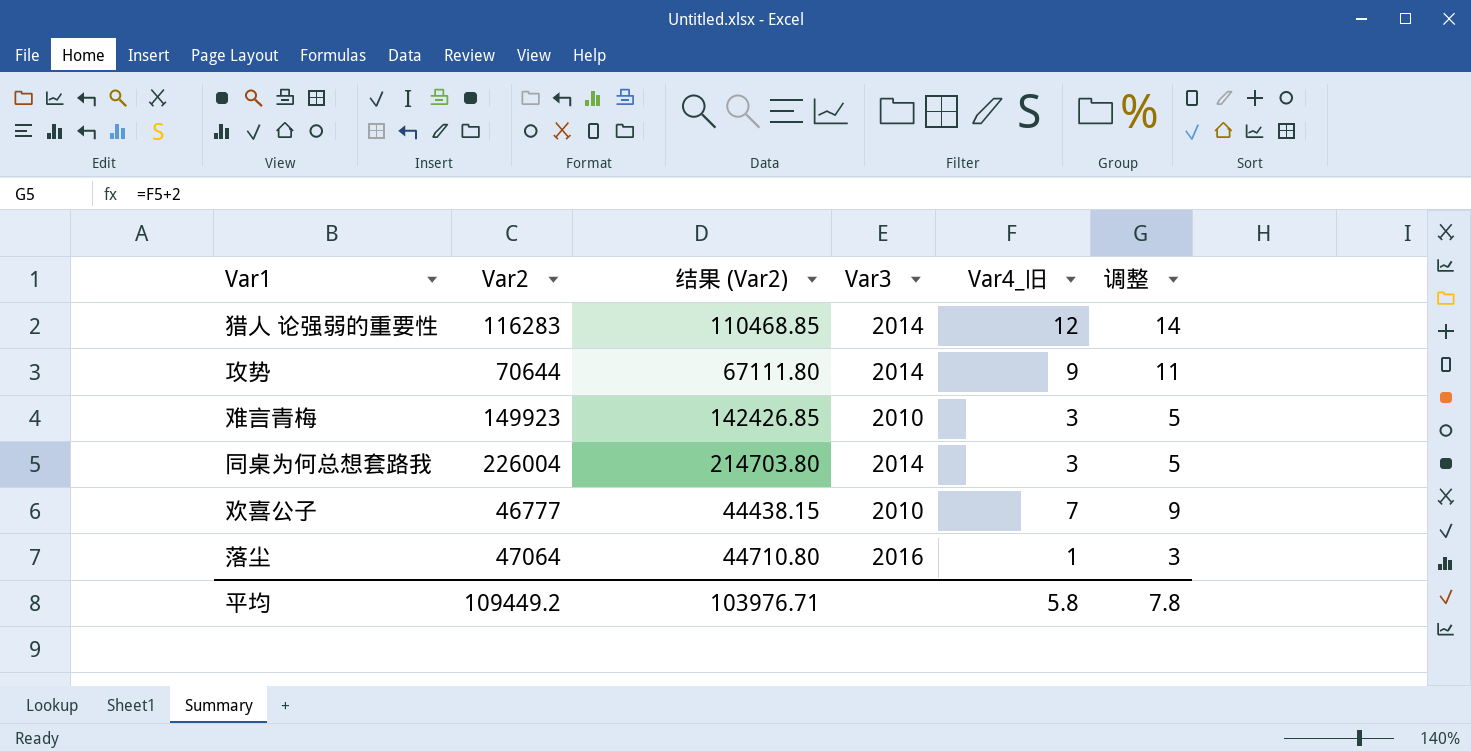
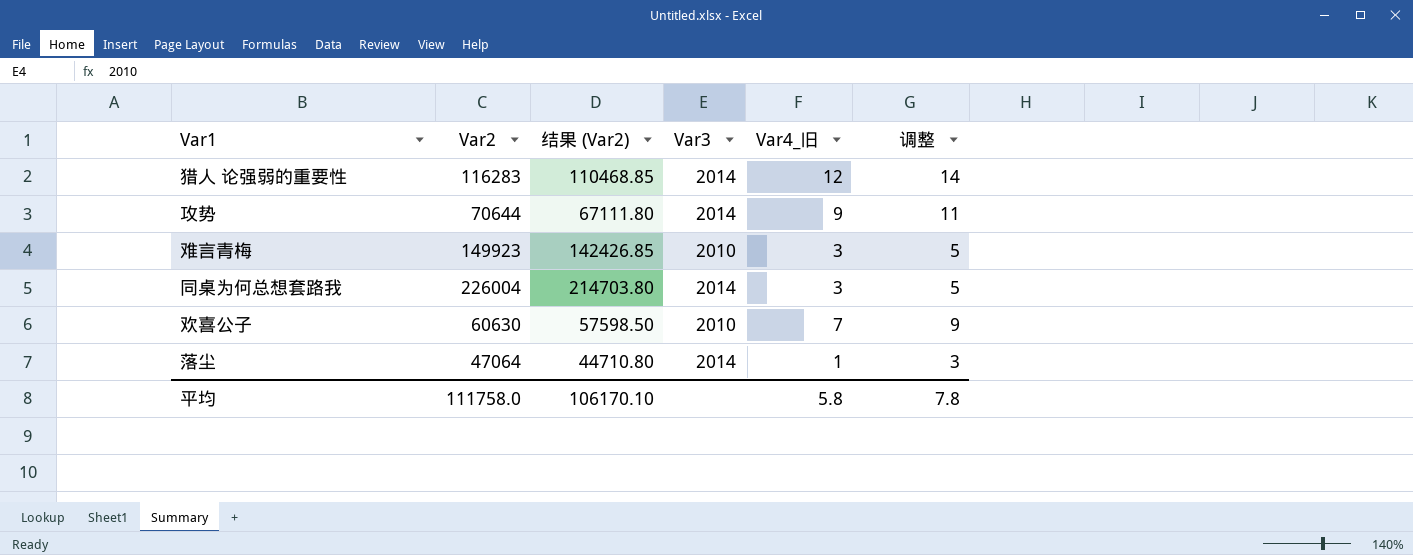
欢喜公子 | Var2: 46777 -> 60630
欢喜公子 | 结果 (Var2): 44438.15 -> 57598.50
落尘 | Var3: 2016 -> 2014
平均 | Var2: 109449.2 -> 111758.0
平均 | 结果 (Var2): 103976.71 -> 106170.10

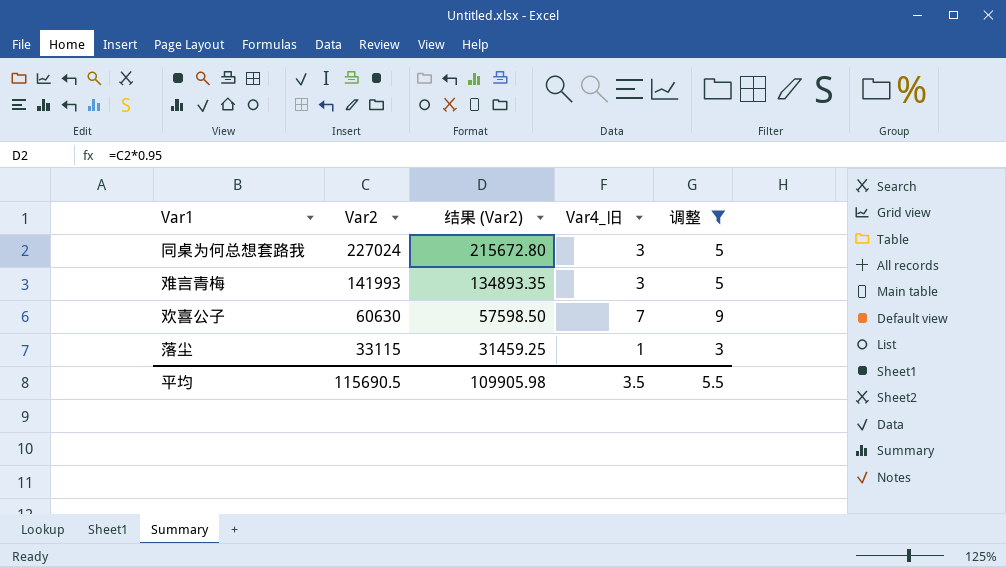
filter: none -> 调整 <= 9
row order: none -> Var2 descending
column Var3 | position: 4 -> none
同桌为何总想套路我 | Var2: 226004 -> 227024
同桌为何总想套路我 | 结果 (Var2): 214703.80 -> 215672.80
难言青梅 | Var2: 149923 -> 141993
难言青梅 | 结果 (Var2): 142426.85 -> 134893.35
落尘 | Var2: 47064 -> 33115
落尘 | 结果 (Var2): 44710.80 -> 31459.25
平均 | Var2: 111758.0 -> 115690.5
平均 | 结果 (Var2): 106170.10 -> 109905.98
平均 | Var4_旧: 5.8 -> 3.5
平均 | 调整: 7.8 -> 5.5

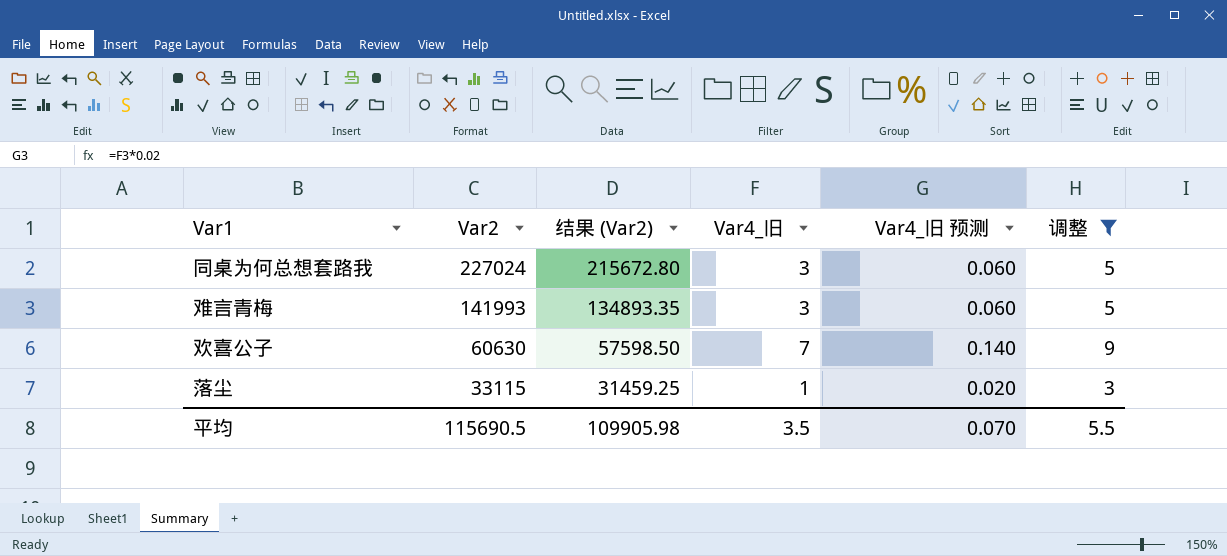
column Var4_旧 预测 | formula: none -> [Var4_旧] * 0.02

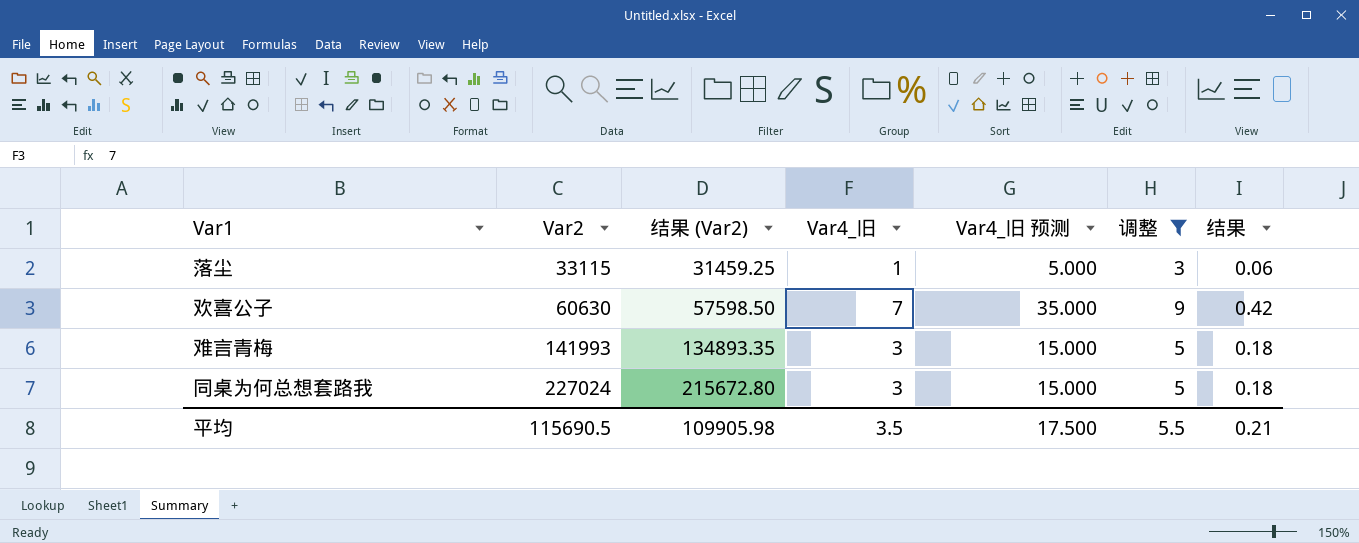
row order: Var2 descending -> Var2 ascending
column Var4_旧 预测 | formula: [Var4_旧] * 0.02 -> [Var4_旧] * 5
column 结果 | formula: none -> [Var4_旧] * 0.06
平均 | Var4_旧 预测: 0.070 -> 17.500

